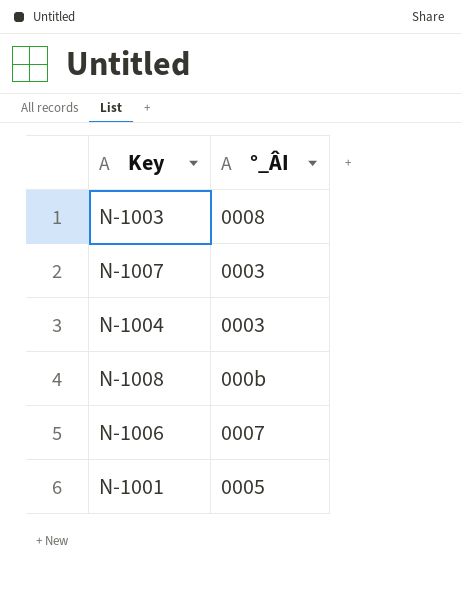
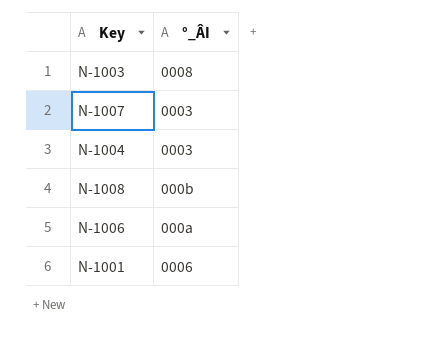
N-1006 | °_ÂI: 0007 -> 000a
N-1001 | °_ÂI: 0005 -> 0006

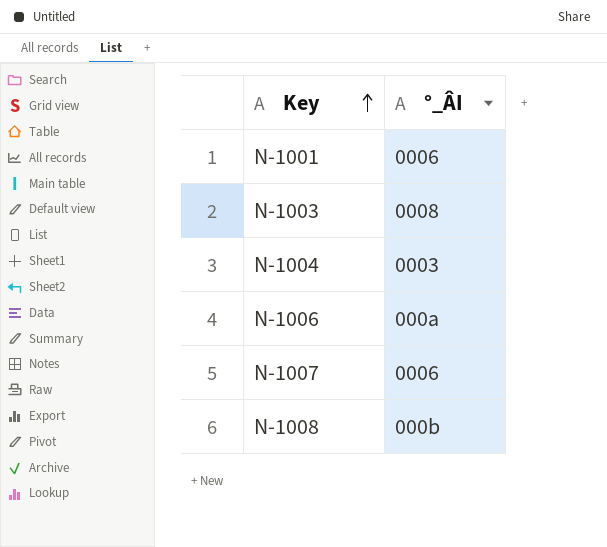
row order: none -> Key ascending
N-1007 | °_ÂI: 0003 -> 0006

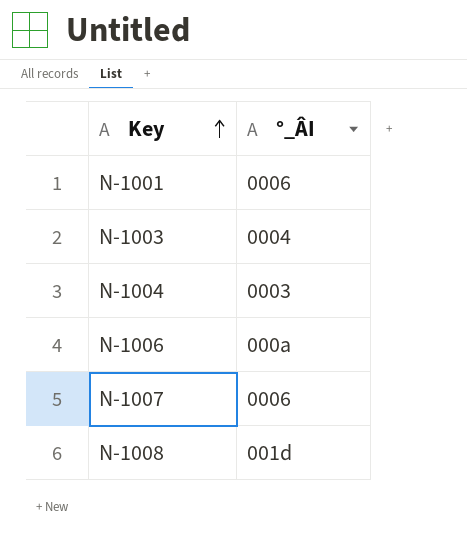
N-1003 | °_ÂI: 0008 -> 0004
N-1008 | °_ÂI: 000b -> 001d

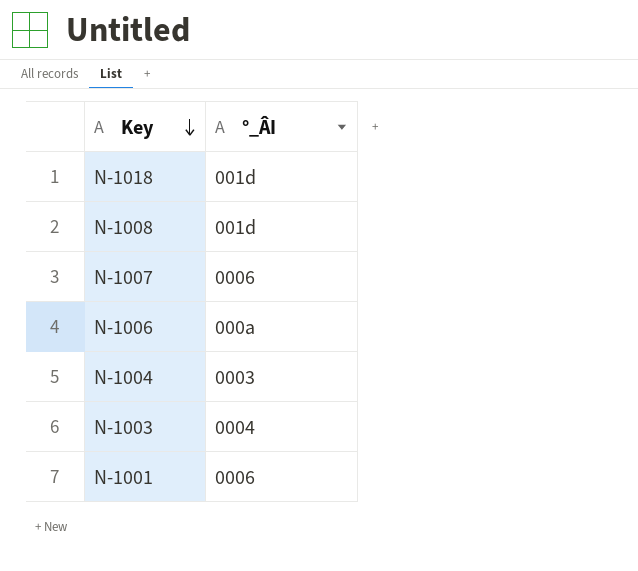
row order: Key ascending -> Key descending
row N-1018: none -> 001d

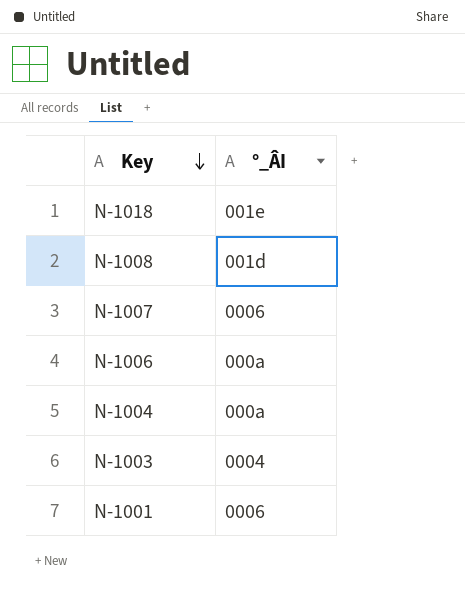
N-1018 | °_ÂI: 001d -> 001e
N-1004 | °_ÂI: 0003 -> 000a

